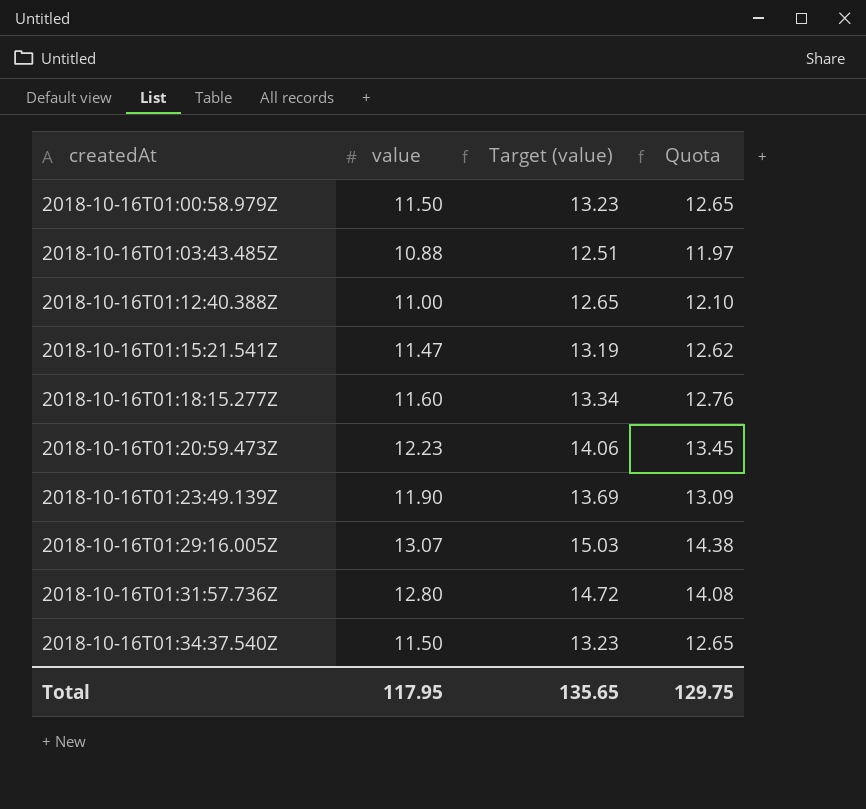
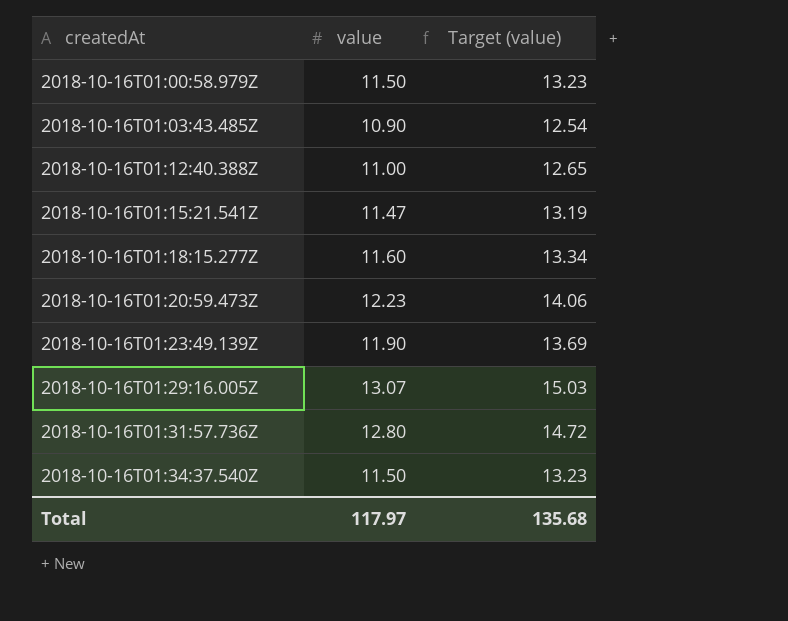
column Quota | formula: [value] * 1.1 -> none
2018-10-16T01:03:43.485Z | value: 10.88 -> 10.90
2018-10-16T01:03:43.485Z | Target (value): 12.51 -> 12.54
Total | value: 117.95 -> 117.97
Total | Target (value): 135.65 -> 135.68

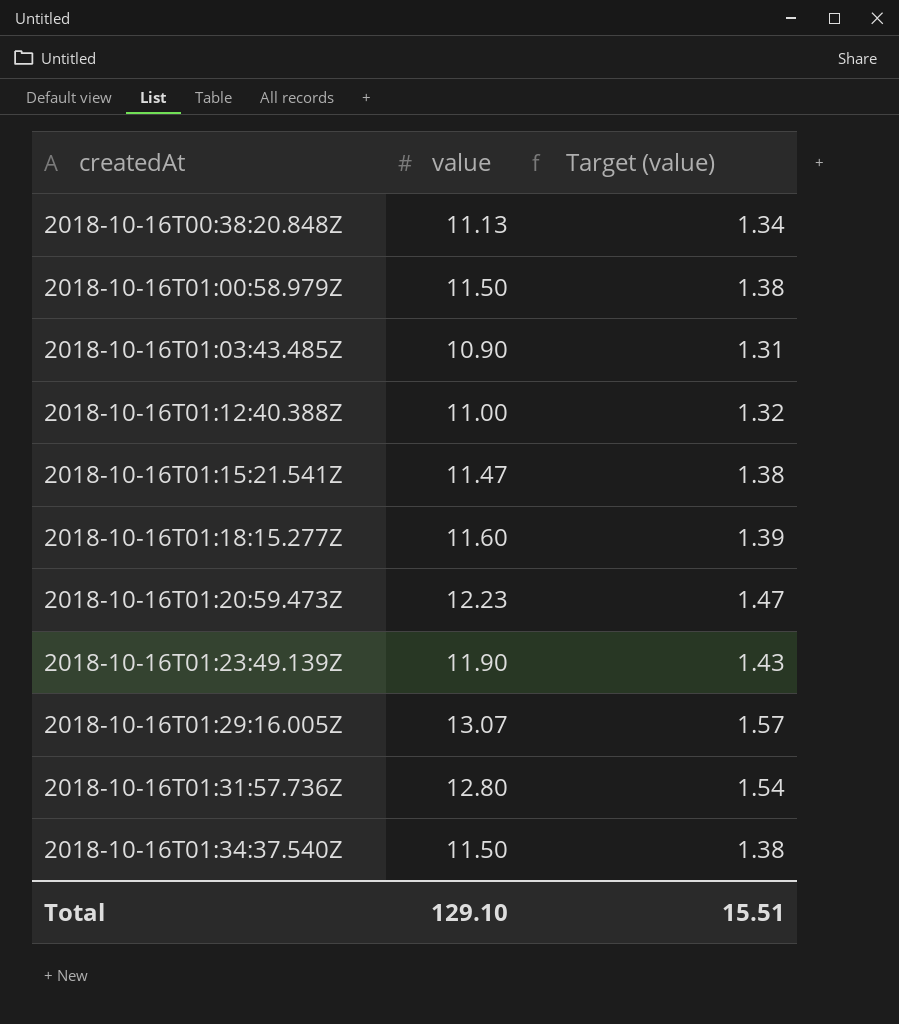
column Target (value) | formula: [value] * 1.15 -> [value] * 0.12
row 2018-10-16T00:38:20.848Z: none -> 11.13 | 1.34
Total | value: 117.97 -> 129.10
Total | Target (value): 135.68 -> 15.51

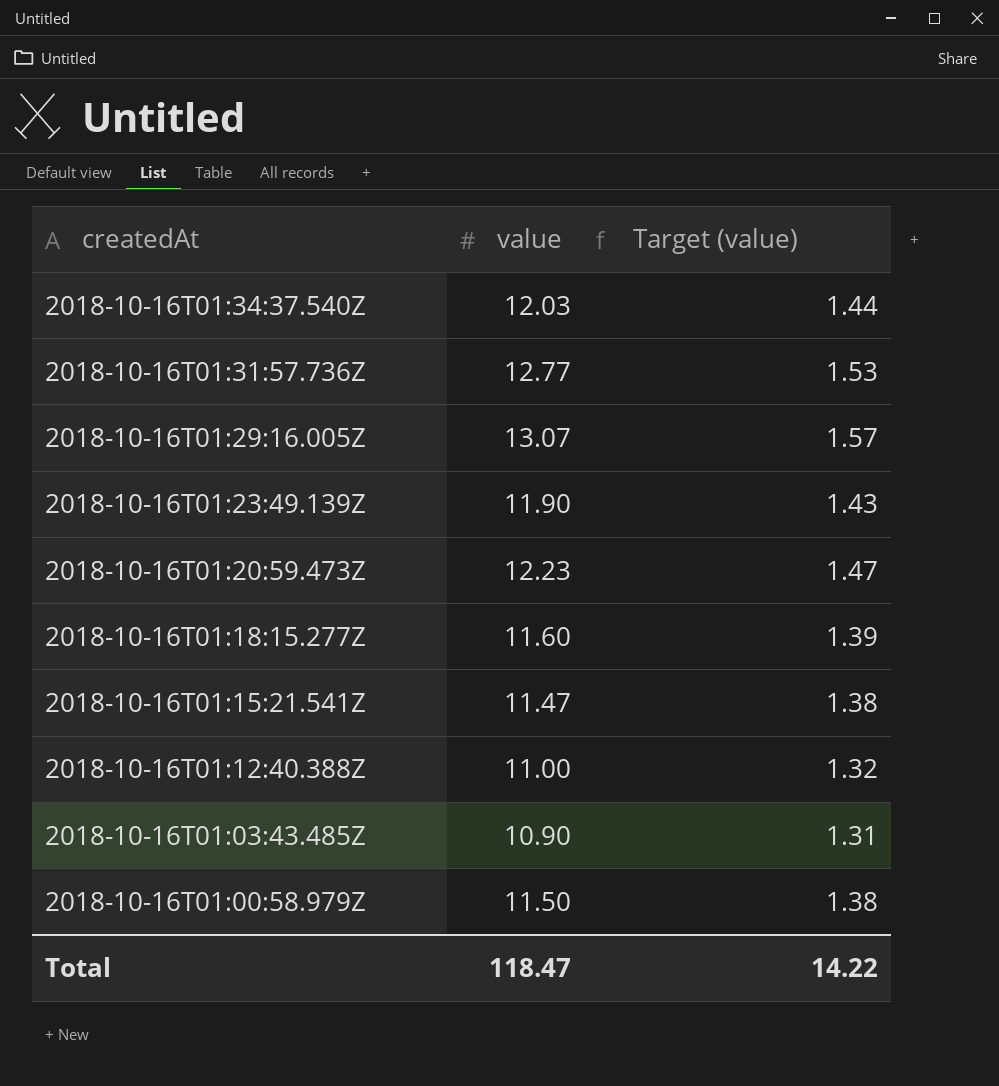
row order: createdAt ascending -> createdAt descending
row 2018-10-16T00:38:20.848Z: 11.13 | 1.34 -> none
2018-10-16T01:34:37.540Z | value: 11.50 -> 12.03
2018-10-16T01:34:37.540Z | Target (value): 1.38 -> 1.44
2018-10-16T01:31:57.736Z | value: 12.80 -> 12.77
2018-10-16T01:31:57.736Z | Target (value): 1.54 -> 1.53
Total | value: 129.10 -> 118.47
Total | Target (value): 15.51 -> 14.22

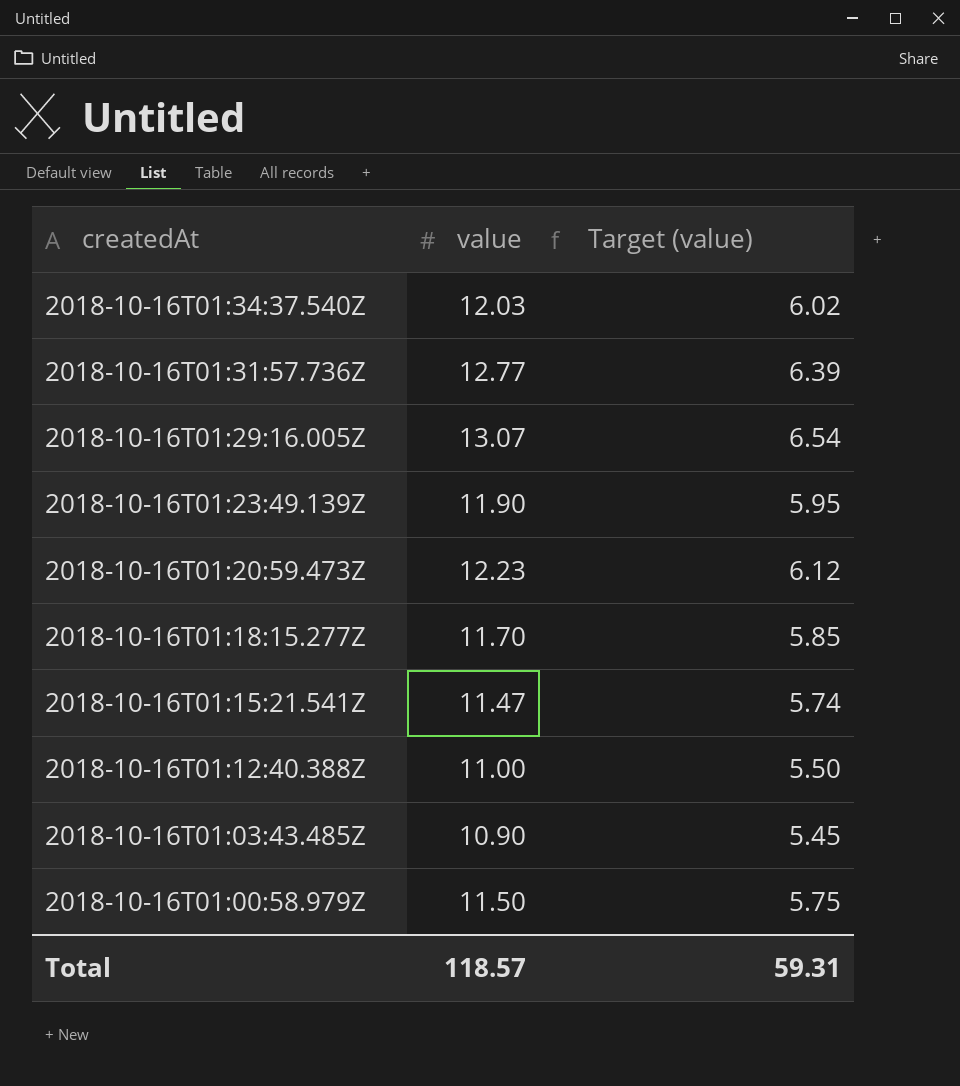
column Target (value) | formula: [value] * 0.12 -> [value] * 0.5
2018-10-16T01:18:15.277Z | value: 11.60 -> 11.70
Total | value: 118.47 -> 118.57
Total | Target (value): 14.22 -> 59.31

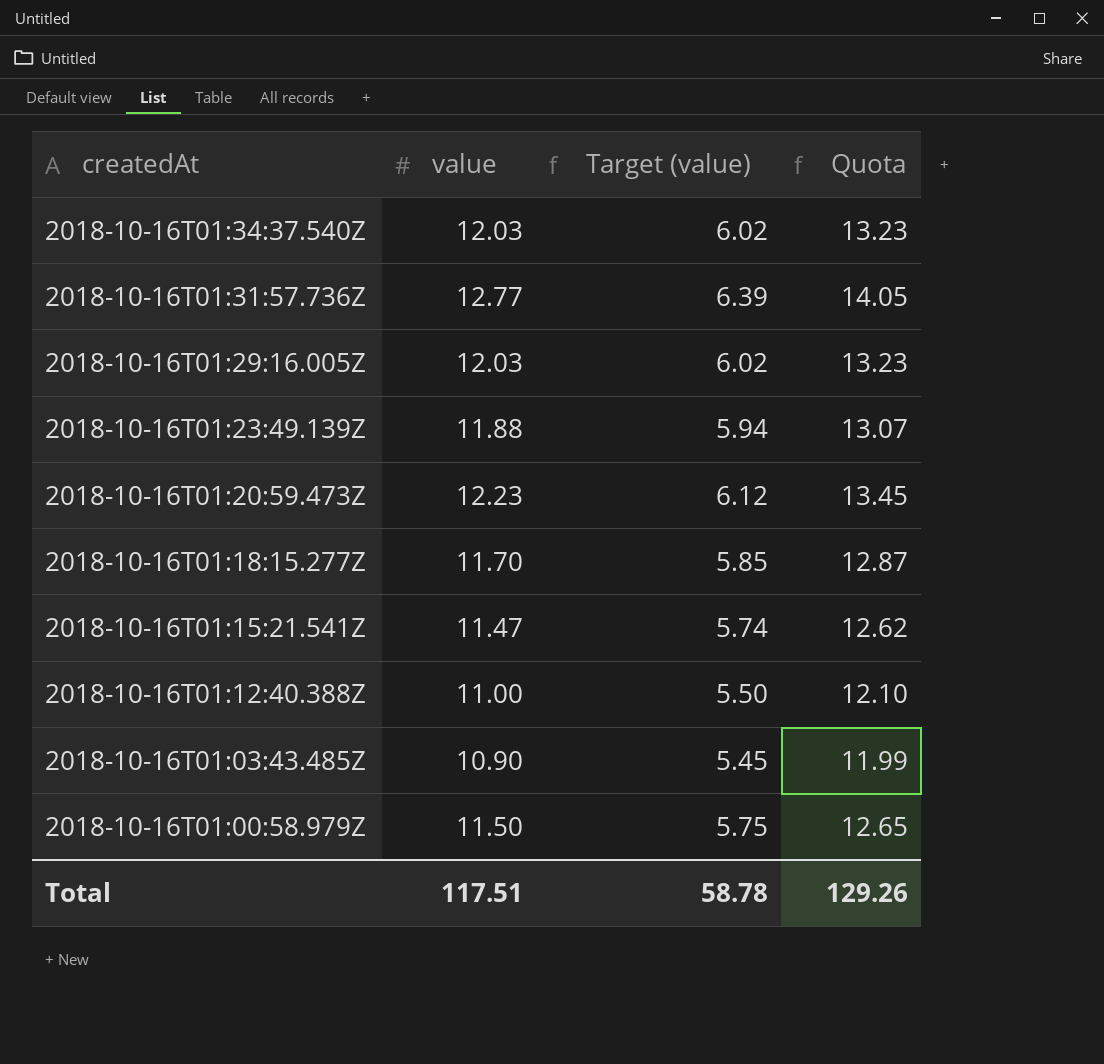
column Quota | formula: none -> [value] * 1.1
2018-10-16T01:29:16.005Z | value: 13.07 -> 12.03
2018-10-16T01:29:16.005Z | Target (value): 6.54 -> 6.02
2018-10-16T01:23:49.139Z | value: 11.90 -> 11.88
2018-10-16T01:23:49.139Z | Target (value): 5.95 -> 5.94
Total | value: 118.57 -> 117.51
Total | Target (value): 59.31 -> 58.78

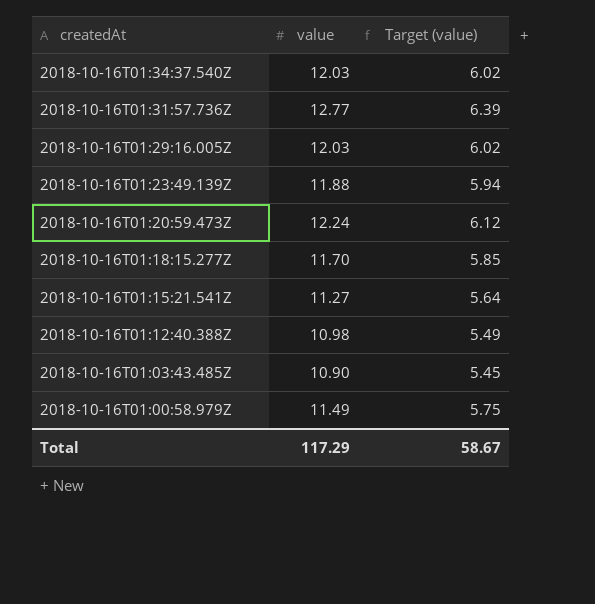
column Quota | formula: [value] * 1.1 -> none
2018-10-16T01:20:59.473Z | value: 12.23 -> 12.24
2018-10-16T01:15:21.541Z | value: 11.47 -> 11.27
2018-10-16T01:15:21.541Z | Target (value): 5.74 -> 5.64
2018-10-16T01:12:40.388Z | value: 11.00 -> 10.98
2018-10-16T01:12:40.388Z | Target (value): 5.50 -> 5.49
2018-10-16T01:00:58.979Z | value: 11.50 -> 11.49
Total | value: 117.51 -> 117.29
Total | Target (value): 58.78 -> 58.67

